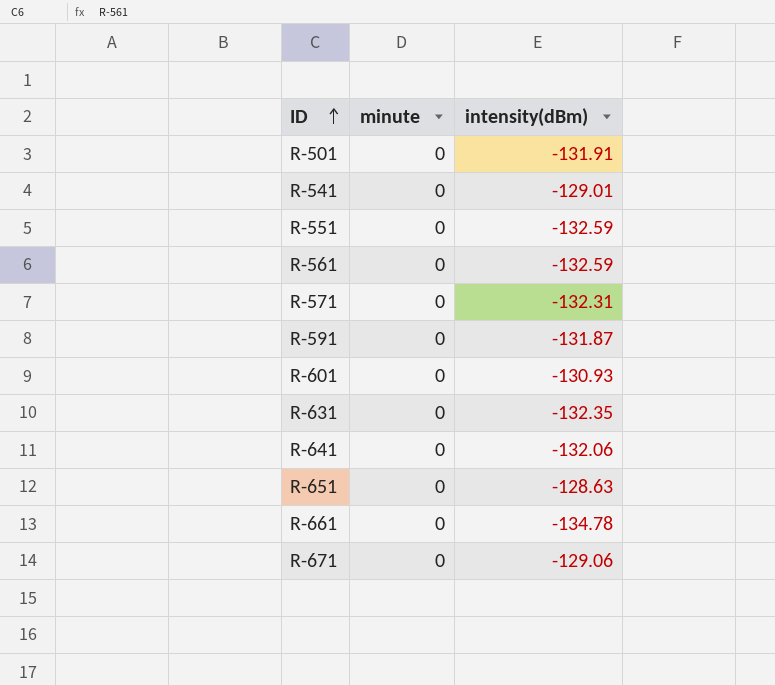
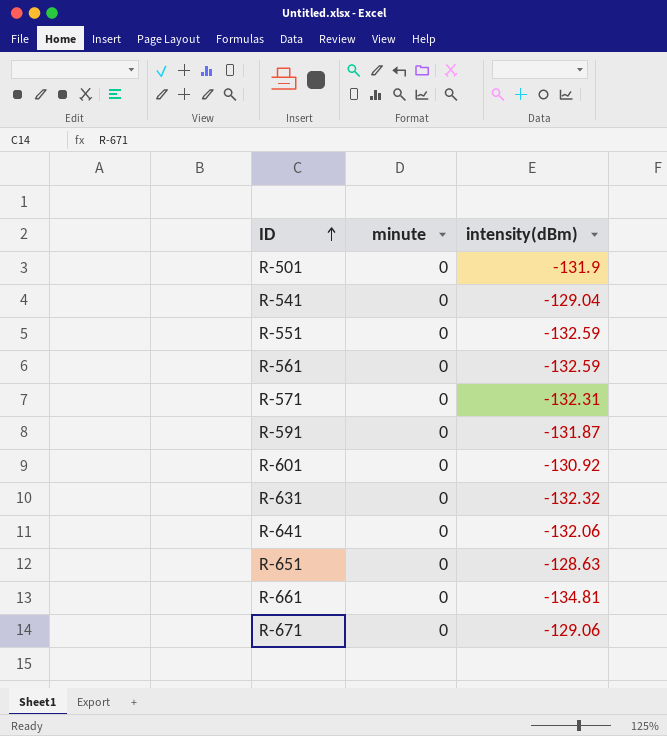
R-501 | intensity(dBm): -131.91 -> -131.9
R-541 | intensity(dBm): -129.01 -> -129.04
R-601 | intensity(dBm): -130.93 -> -130.92
R-631 | intensity(dBm): -132.35 -> -132.32
R-661 | intensity(dBm): -134.78 -> -134.81

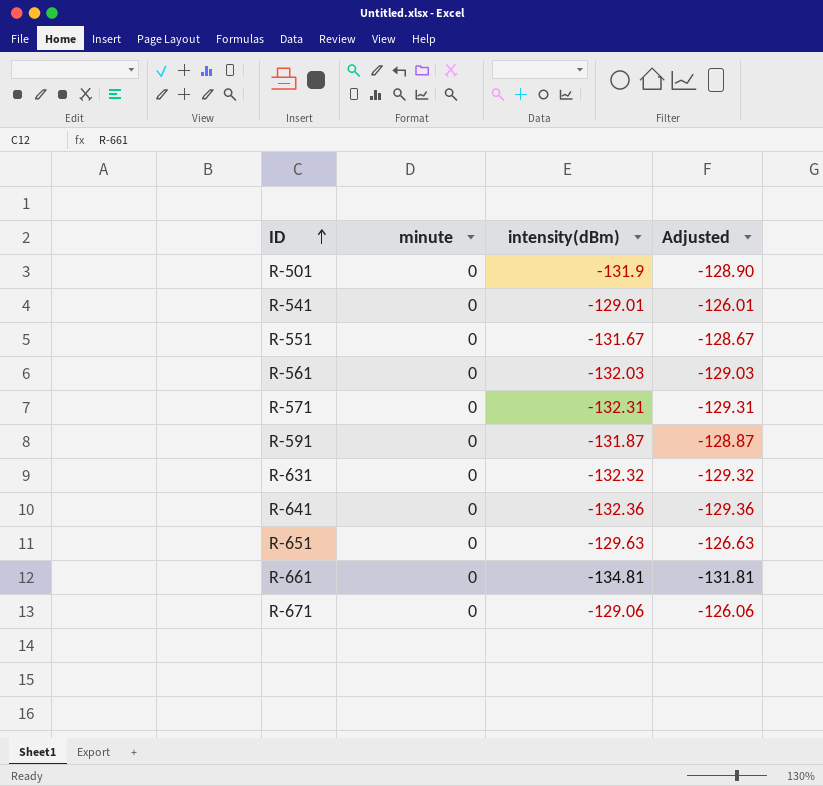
column Adjusted | formula: none -> [intensity(dBm)] + 3
row R-601: 0 | -130.92 -> none
R-541 | intensity(dBm): -129.04 -> -129.01
R-551 | intensity(dBm): -132.59 -> -131.67
R-561 | intensity(dBm): -132.59 -> -132.03
R-641 | intensity(dBm): -132.06 -> -132.36
R-651 | intensity(dBm): -128.63 -> -129.63

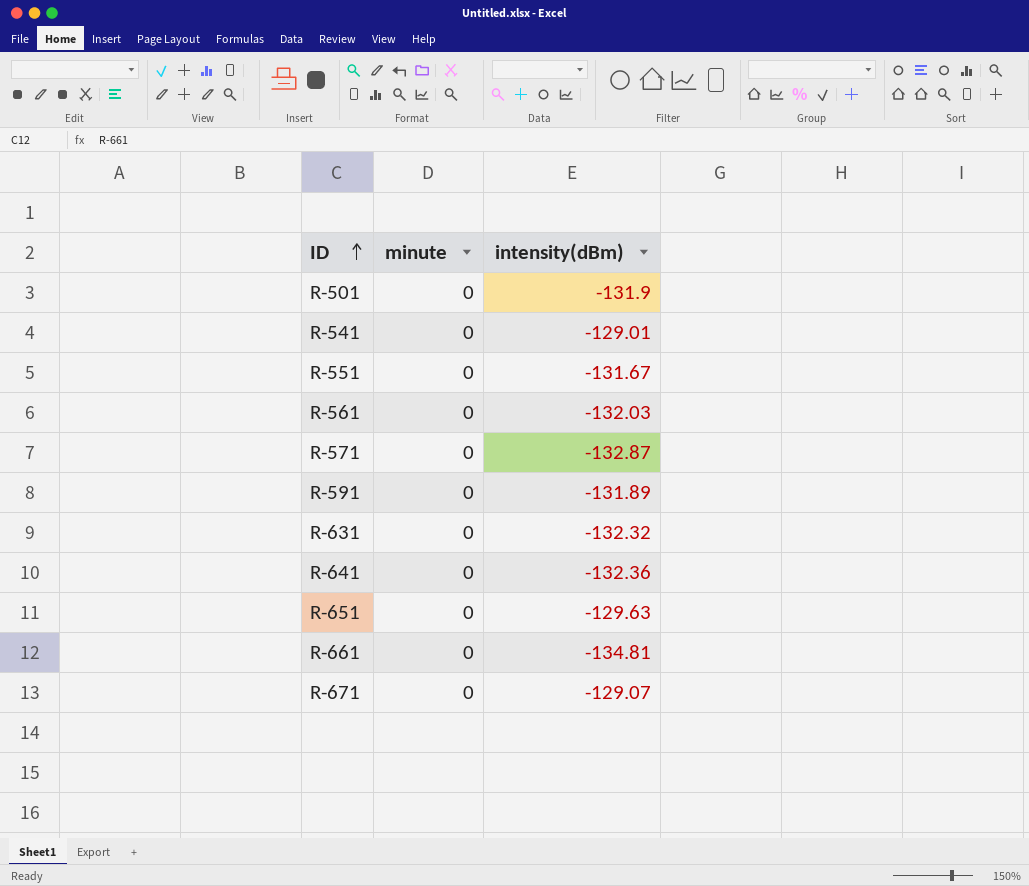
column Adjusted | formula: [intensity(dBm)] + 3 -> none
R-571 | intensity(dBm): -132.31 -> -132.87
R-591 | intensity(dBm): -131.87 -> -131.89
R-671 | intensity(dBm): -129.06 -> -129.07

